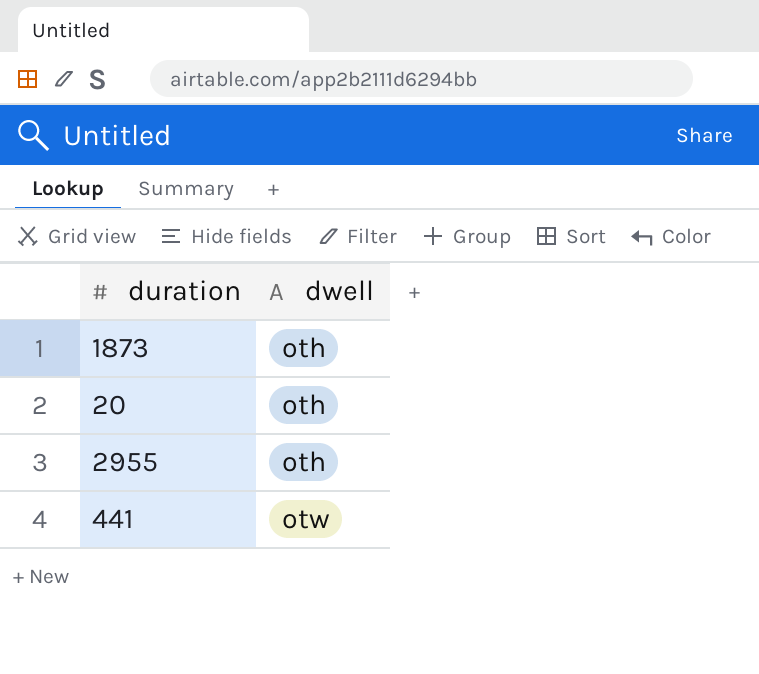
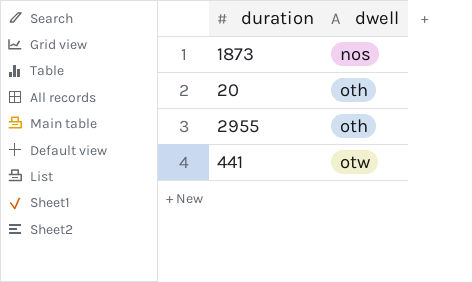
1873 | dwell: oth -> nos

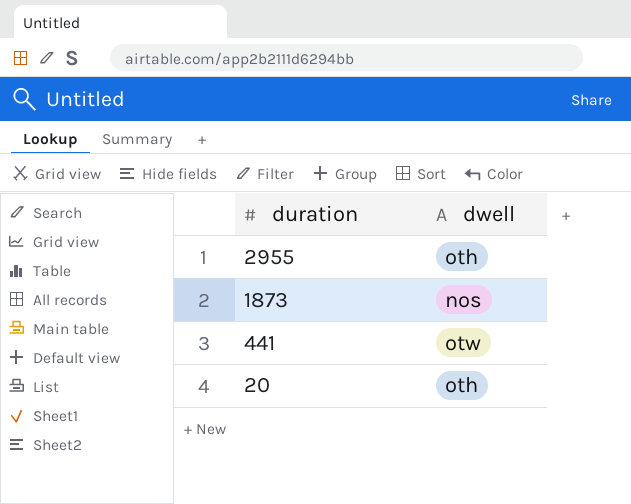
row order: dwell ascending -> duration descending

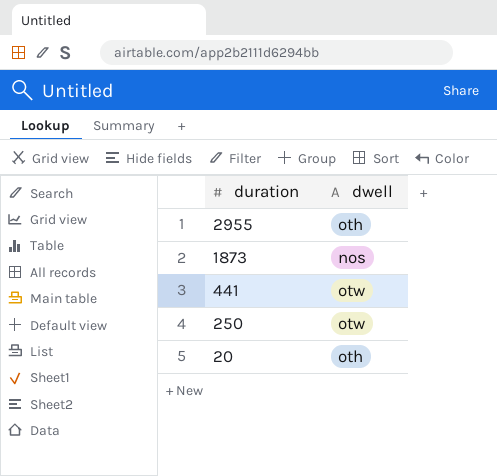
row 250: none -> otw

